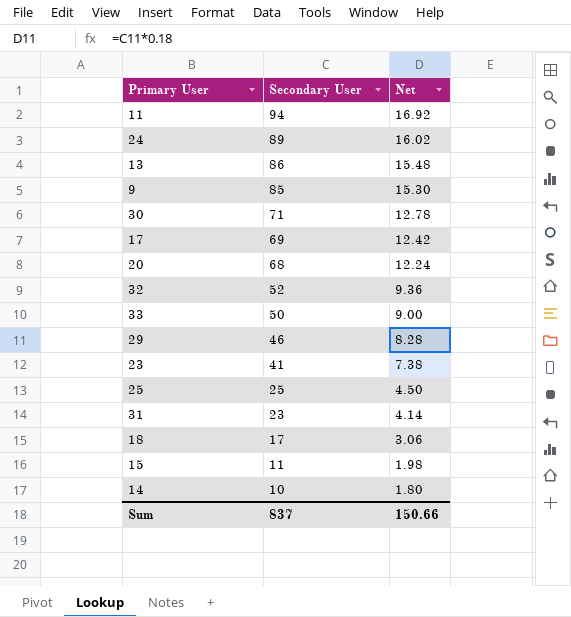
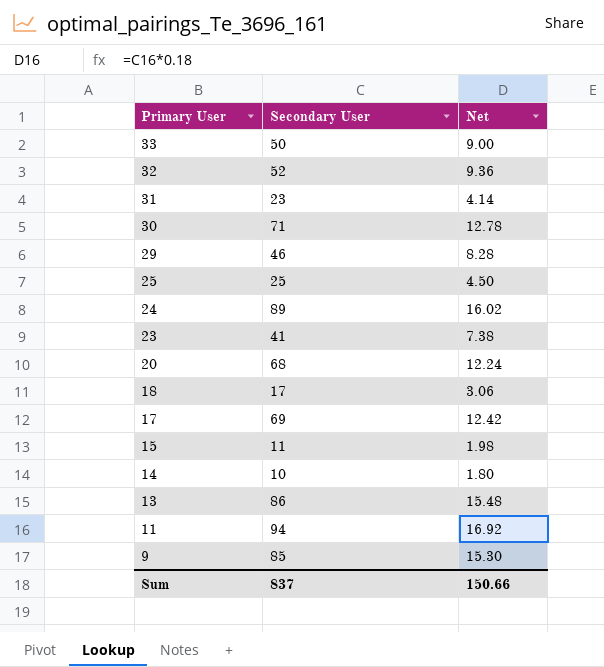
row order: Secondary User descending -> Primary User descending

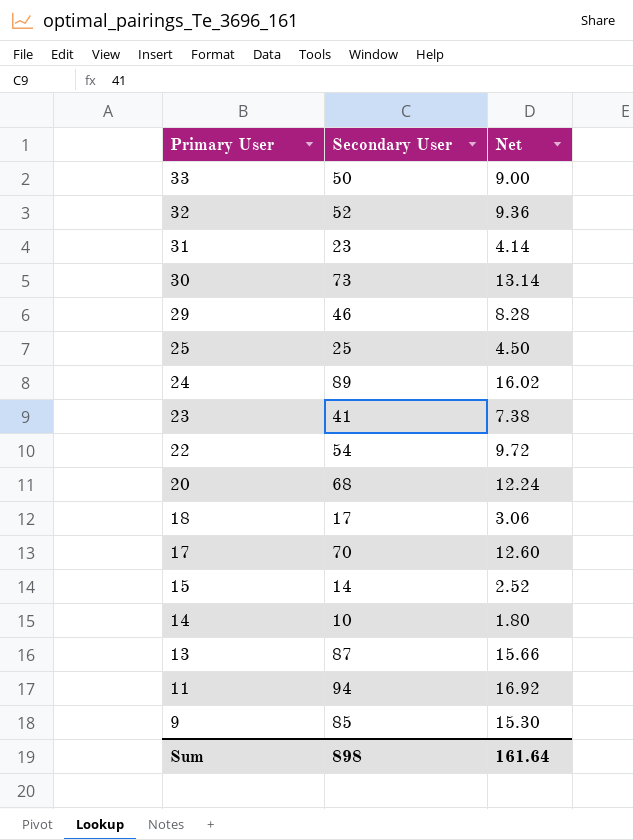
30 | Secondary User: 71 -> 73
30 | Net: 12.78 -> 13.14
row 22: none -> 54 | 9.72
17 | Secondary User: 69 -> 70
17 | Net: 12.42 -> 12.60
15 | Secondary User: 11 -> 14
15 | Net: 1.98 -> 2.52
13 | Secondary User: 86 -> 87
13 | Net: 15.48 -> 15.66
Sum | Secondary User: 837 -> 898
Sum | Net: 150.66 -> 161.64

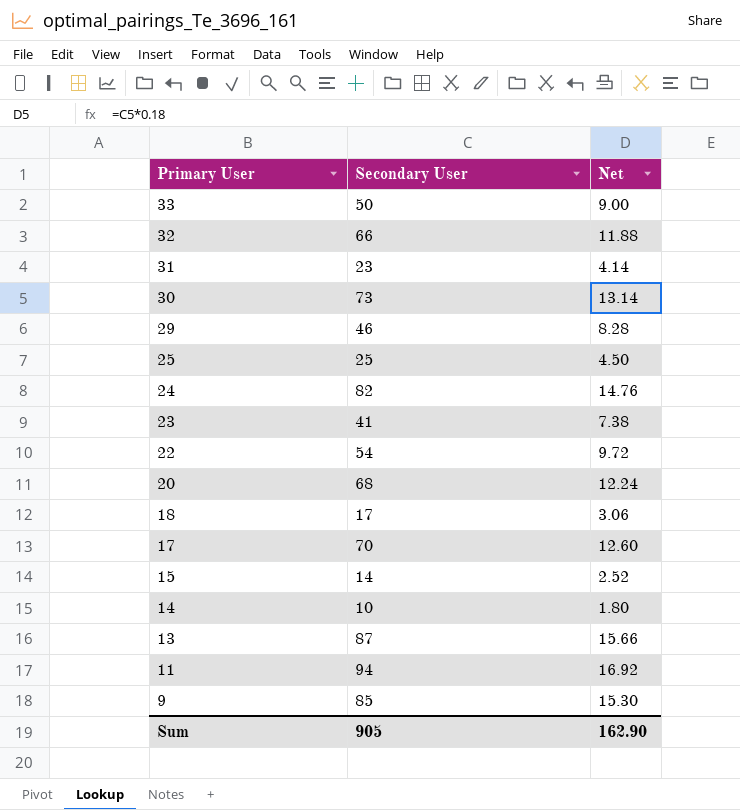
32 | Secondary User: 52 -> 66
32 | Net: 9.36 -> 11.88
24 | Secondary User: 89 -> 82
24 | Net: 16.02 -> 14.76
Sum | Secondary User: 898 -> 905
Sum | Net: 161.64 -> 162.90

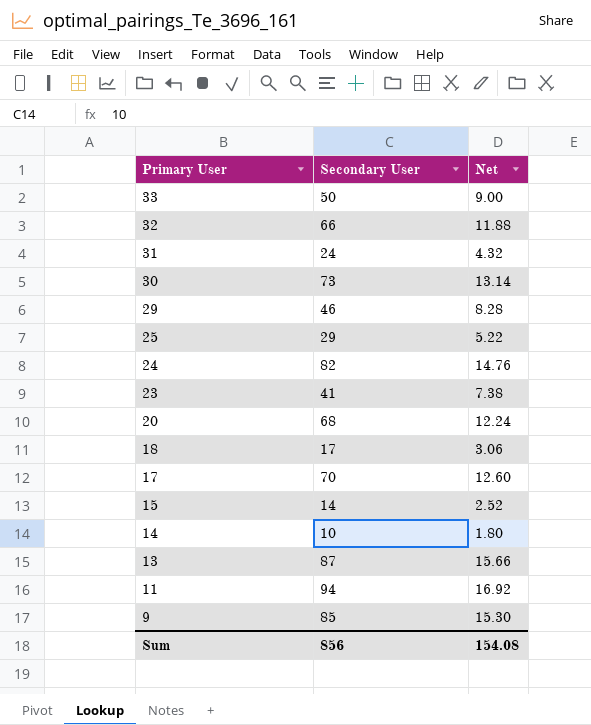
row 22: 54 | 9.72 -> none
31 | Secondary User: 23 -> 24
31 | Net: 4.14 -> 4.32
25 | Secondary User: 25 -> 29
25 | Net: 4.50 -> 5.22
Sum | Secondary User: 905 -> 856
Sum | Net: 162.90 -> 154.08

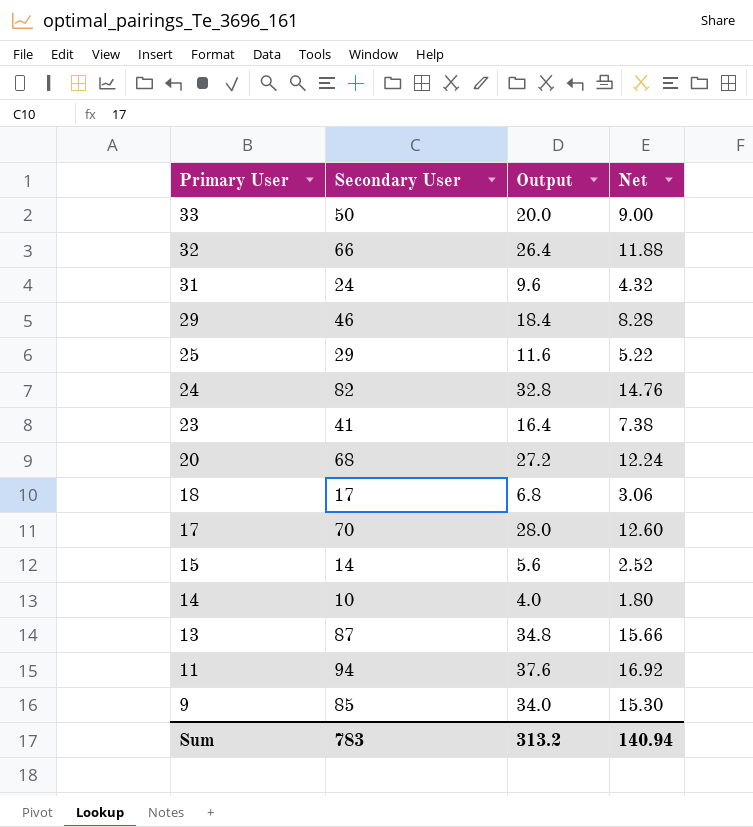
column Output | formula: none -> [Secondary User] * 0.4
row 30: 73 | 13.14 -> none
Sum | Secondary User: 856 -> 783
Sum | Net: 154.08 -> 140.94

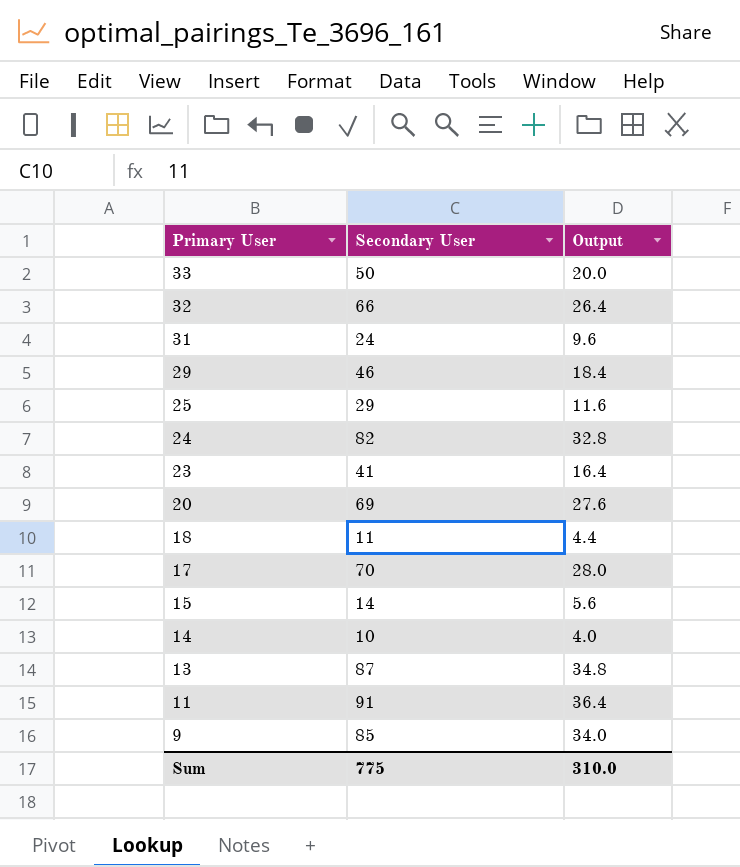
column Net | formula: [Secondary User] * 0.18 -> none
20 | Secondary User: 68 -> 69
20 | Output: 27.2 -> 27.6
18 | Secondary User: 17 -> 11
18 | Output: 6.8 -> 4.4
11 | Secondary User: 94 -> 91
11 | Output: 37.6 -> 36.4
Sum | Secondary User: 783 -> 775
Sum | Output: 313.2 -> 310.0

